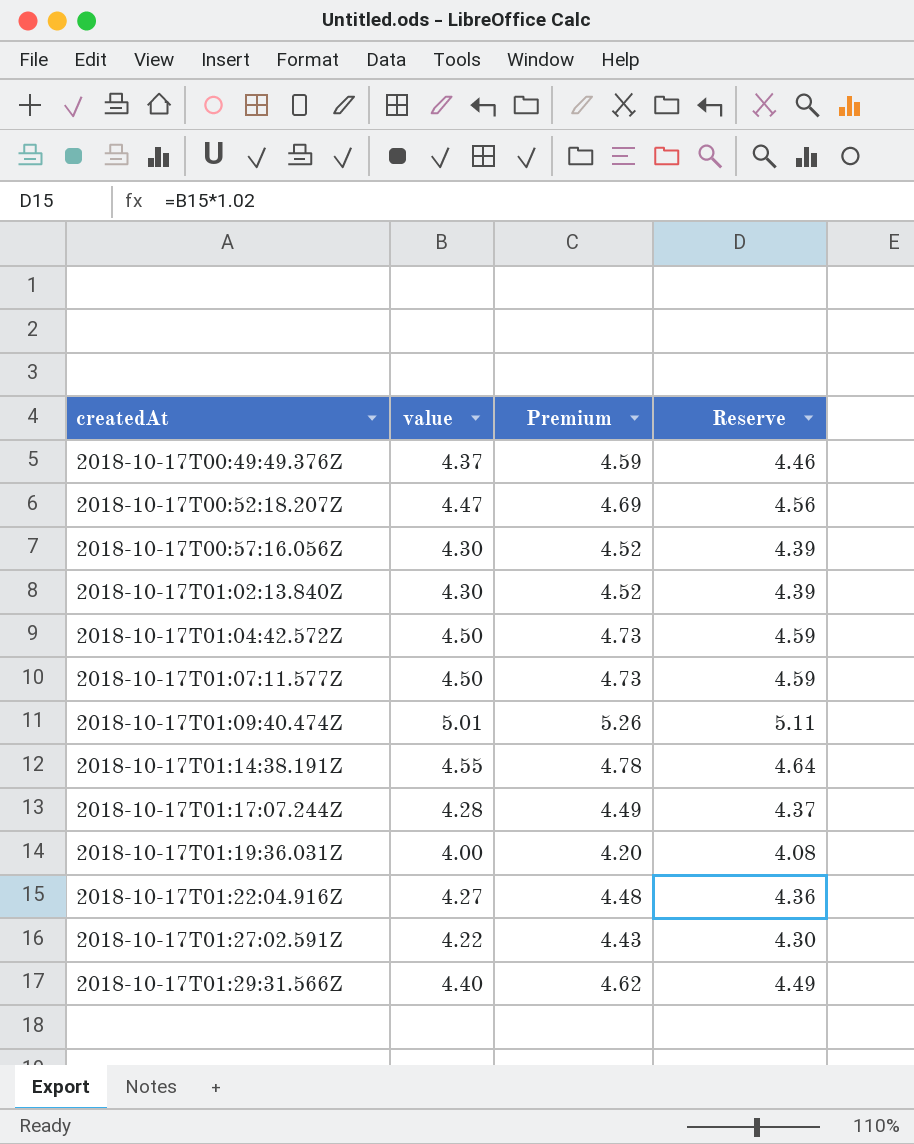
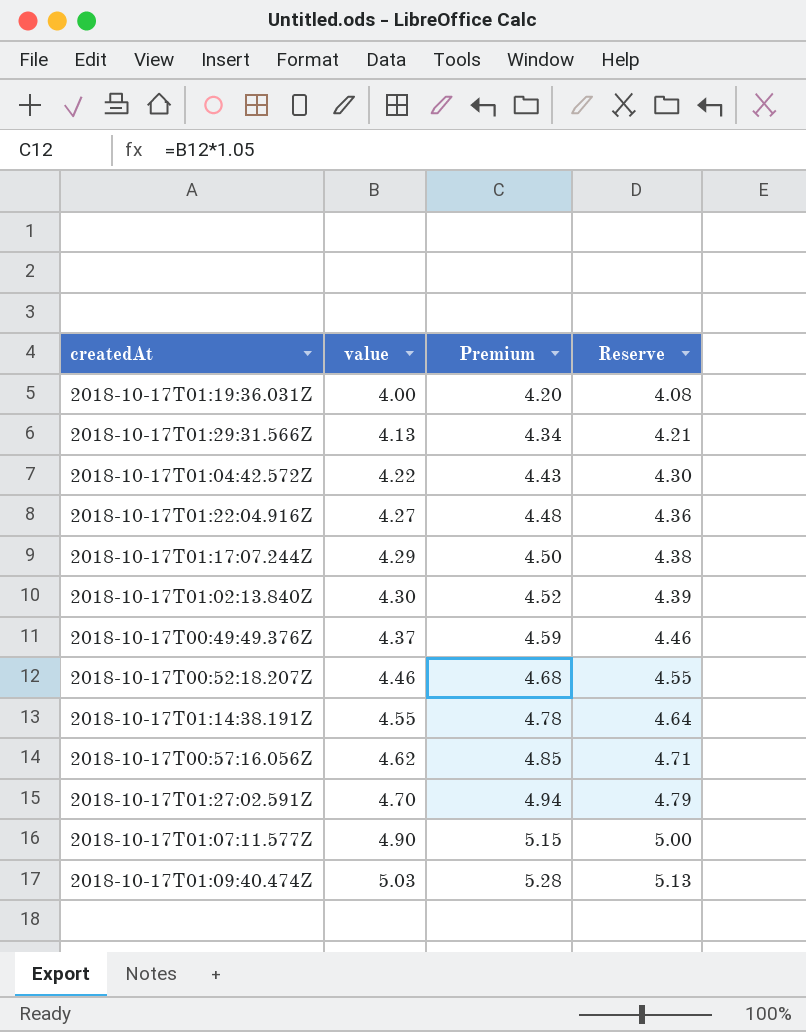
row order: createdAt ascending -> value ascending
2018-10-17T01:29:31.566Z | value: 4.40 -> 4.13
2018-10-17T01:29:31.566Z | Premium: 4.62 -> 4.34
2018-10-17T01:29:31.566Z | Reserve: 4.49 -> 4.21
2018-10-17T01:04:42.572Z | value: 4.50 -> 4.22
2018-10-17T01:04:42.572Z | Premium: 4.73 -> 4.43
2018-10-17T01:04:42.572Z | Reserve: 4.59 -> 4.30
2018-10-17T01:17:07.244Z | value: 4.28 -> 4.29
2018-10-17T01:17:07.244Z | Premium: 4.49 -> 4.50
2018-10-17T01:17:07.244Z | Reserve: 4.37 -> 4.38
2018-10-17T00:52:18.207Z | value: 4.47 -> 4.46
2018-10-17T00:52:18.207Z | Premium: 4.69 -> 4.68
2018-10-17T00:52:18.207Z | Reserve: 4.56 -> 4.55
2018-10-17T00:57:16.056Z | value: 4.30 -> 4.62
2018-10-17T00:57:16.056Z | Premium: 4.52 -> 4.85
2018-10-17T00:57:16.056Z | Reserve: 4.39 -> 4.71
2018-10-17T01:27:02.591Z | value: 4.22 -> 4.70
2018-10-17T01:27:02.591Z | Premium: 4.43 -> 4.94
2018-10-17T01:27:02.591Z | Reserve: 4.30 -> 4.79
2018-10-17T01:07:11.577Z | value: 4.50 -> 4.90
2018-10-17T01:07:11.577Z | Premium: 4.73 -> 5.15
2018-10-17T01:07:11.577Z | Reserve: 4.59 -> 5.00
2018-10-17T01:09:40.474Z | value: 5.01 -> 5.03
2018-10-17T01:09:40.474Z | Premium: 5.26 -> 5.28
2018-10-17T01:09:40.474Z | Reserve: 5.11 -> 5.13

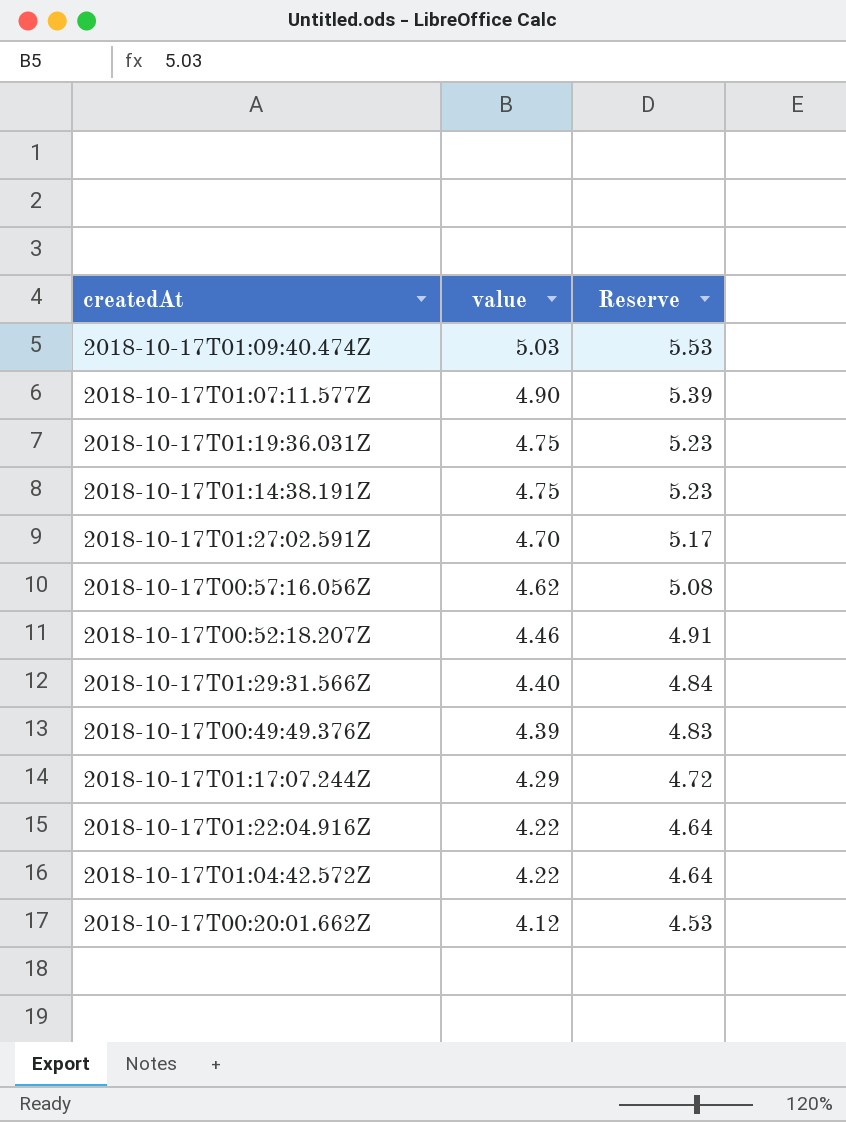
row order: value ascending -> value descending
column Premium | formula: [value] * 1.05 -> none
column Reserve | formula: [value] * 1.02 -> [value] * 1.1
row 2018-10-17T01:02:13.840Z: 4.30 | 4.52 | 4.39 -> none
2018-10-17T01:19:36.031Z | value: 4.00 -> 4.75
2018-10-17T01:14:38.191Z | value: 4.55 -> 4.75
2018-10-17T01:29:31.566Z | value: 4.13 -> 4.40
2018-10-17T00:49:49.376Z | value: 4.37 -> 4.39
2018-10-17T01:22:04.916Z | value: 4.27 -> 4.22
row 2018-10-17T00:20:01.662Z: none -> 4.12 | 4.53

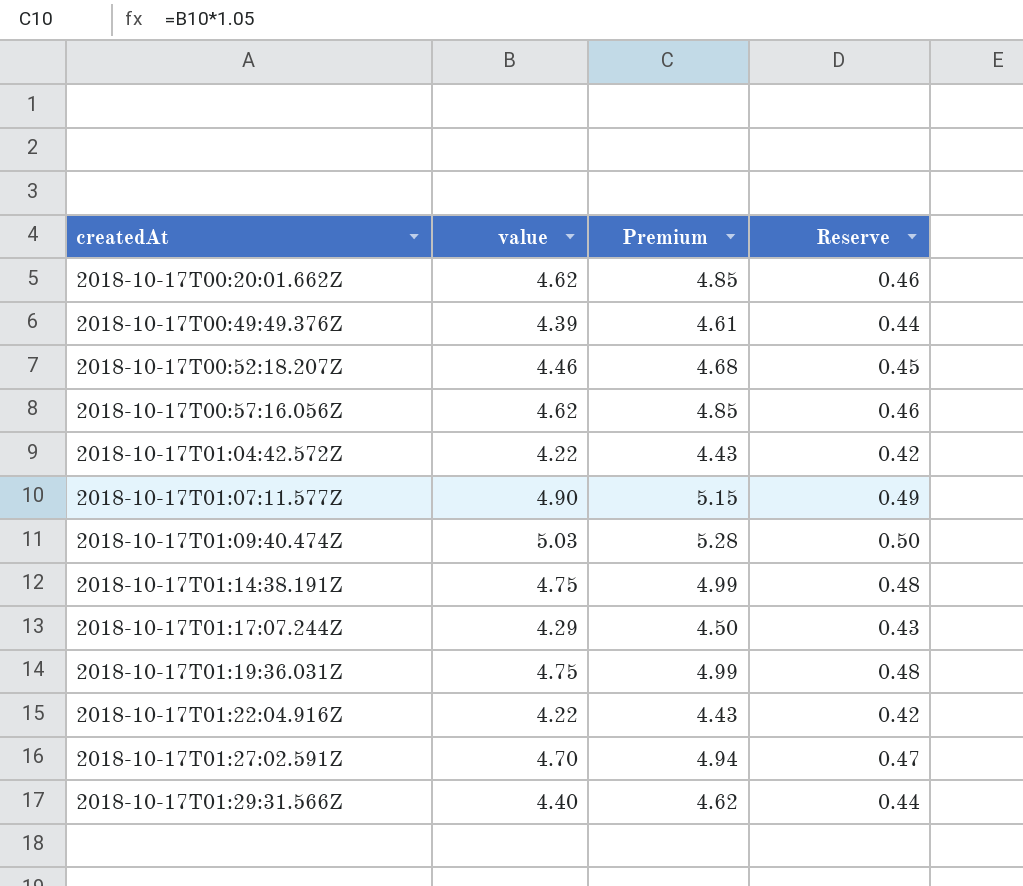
row order: value descending -> createdAt ascending
column Premium | formula: none -> [value] * 1.05
column Reserve | formula: [value] * 1.1 -> [value] * 0.1
2018-10-17T00:20:01.662Z | value: 4.12 -> 4.62

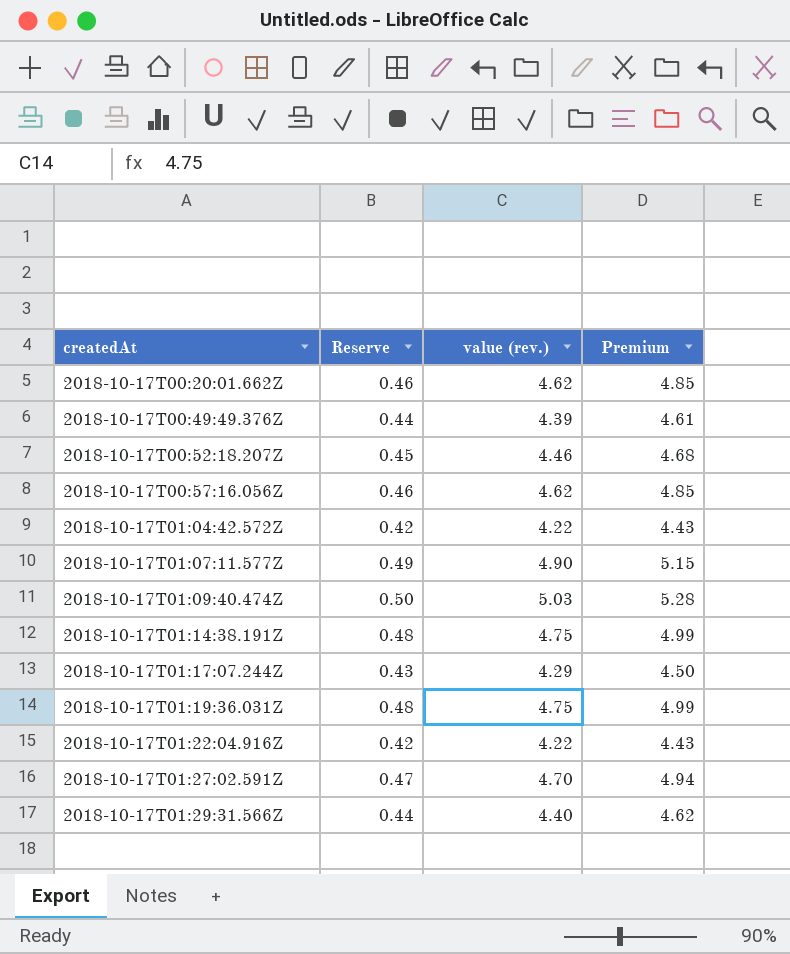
column Reserve | position: 4 -> 2
column name: value -> value (rev.)

